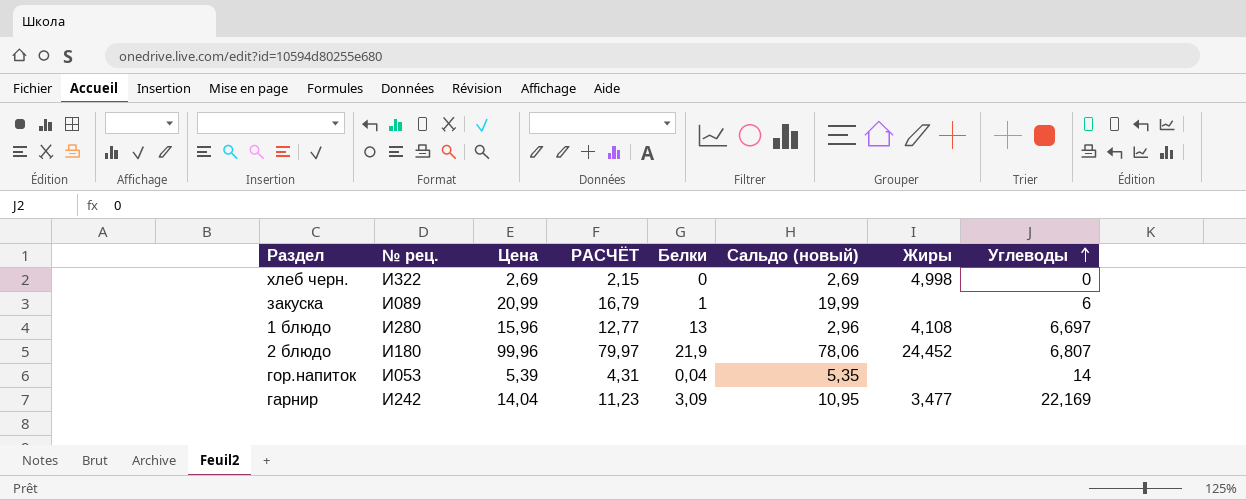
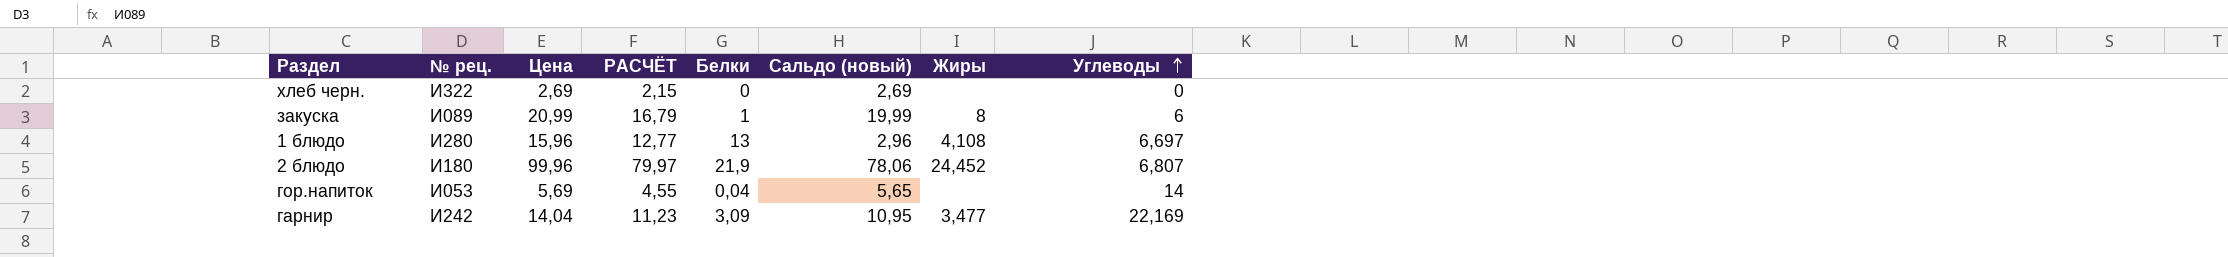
хлеб черн. | Жиры: 4,998 -> none
закуска | Жиры: none -> 8
гор.напиток | Цена: 5,39 -> 5,69
гор.напиток | РАСЧЁТ: 4,31 -> 4,55
гор.напиток | Сальдо (новый): 5,35 -> 5,65

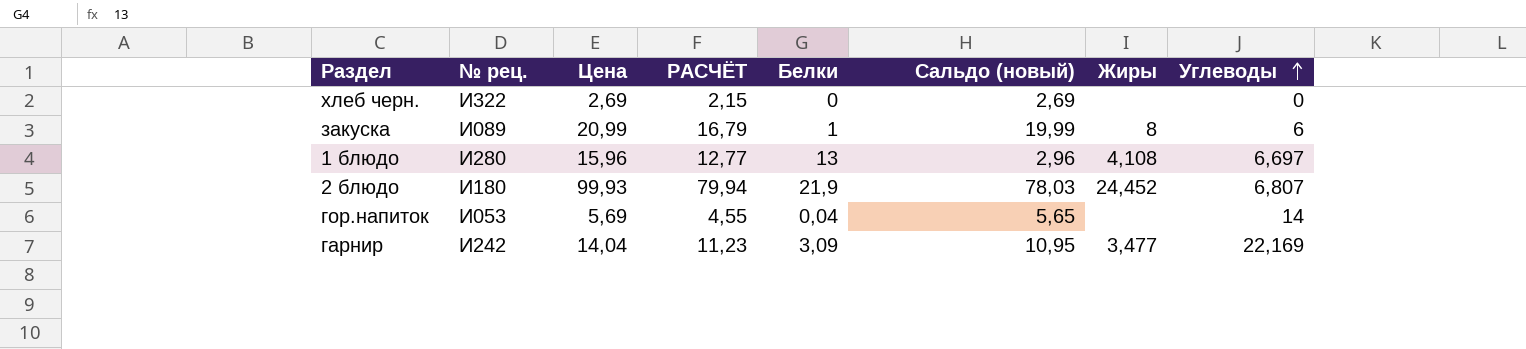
2 блюдо | Цена: 99,96 -> 99,93
2 блюдо | РАСЧЁТ: 79,97 -> 79,94
2 блюдо | Сальдо (новый): 78,06 -> 78,03

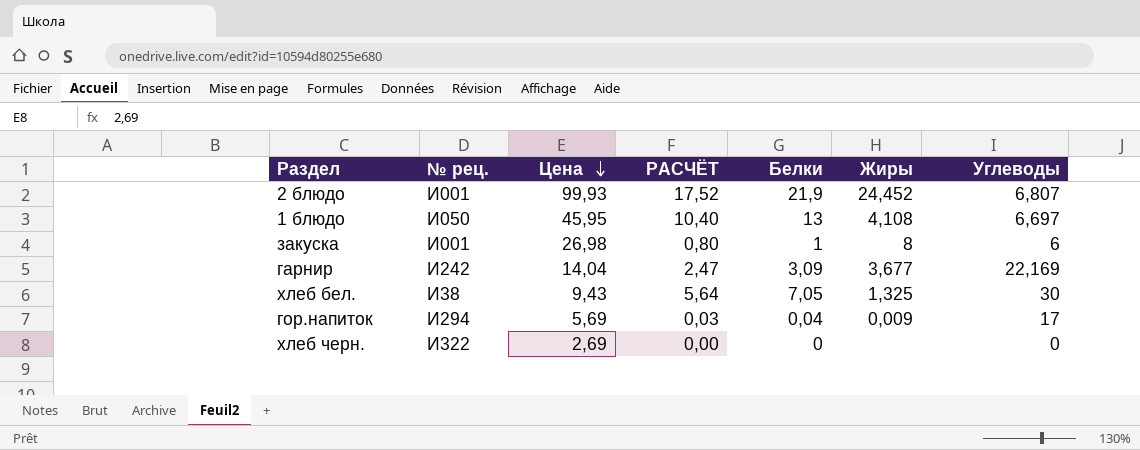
row order: Углеводы ascending -> Цена descending
column Сальдо (новый) | formula: [Цена] - [Белки] -> none
column РАСЧЁТ | formula: [Цена] * 0,8 -> [Белки] * 0,8
2 блюдо | № рец.: И180 -> И001
1 блюдо | № рец.: И280 -> И050
1 блюдо | Цена: 15,96 -> 45,95
закуска | № рец.: И089 -> И001
закуска | Цена: 20,99 -> 26,98
гарнир | Жиры: 3,477 -> 3,677
row хлеб бел.: none -> И38 | 9,43 | 5,64 | 7,05 | 1,325 | 30
гор.напиток | № рец.: И053 -> И294
гор.напиток | Жиры: none -> 0,009
гор.напиток | Углеводы: 14 -> 17

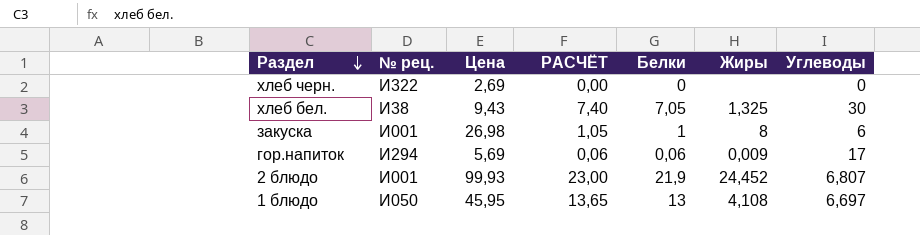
row order: Цена descending -> Раздел descending
column РАСЧЁТ | formula: [Белки] * 0,8 -> [Белки] * 1,05
row гарнир: И242 | 14,04 | 2,47 | 3,09 | 3,677 | 22,169 -> none
гор.напиток | Белки: 0,04 -> 0,06

